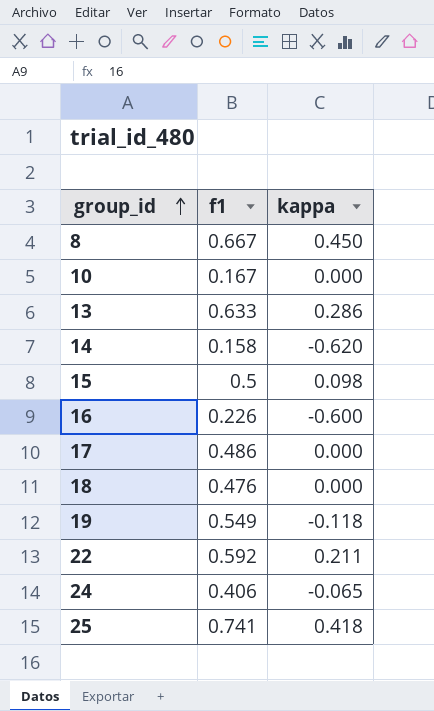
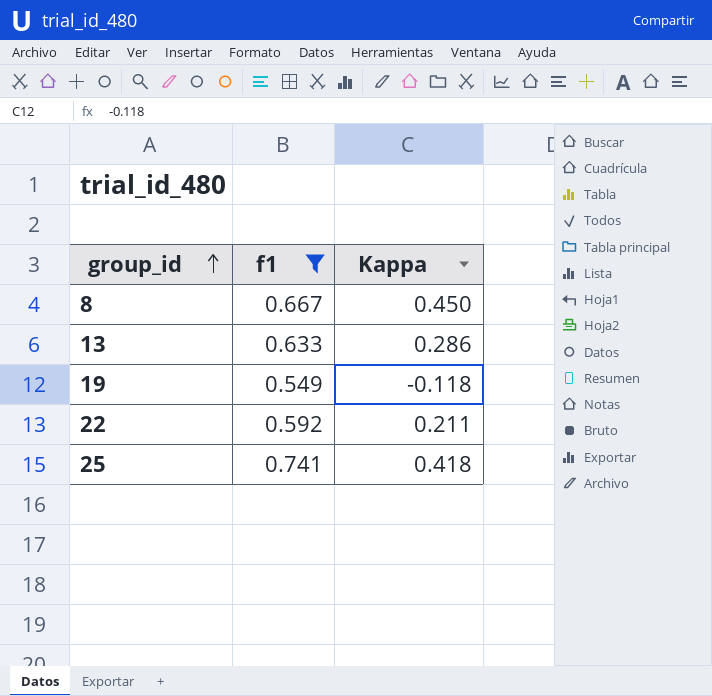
filter: none -> f1 >= 0.549
column name: kappa -> Kappa

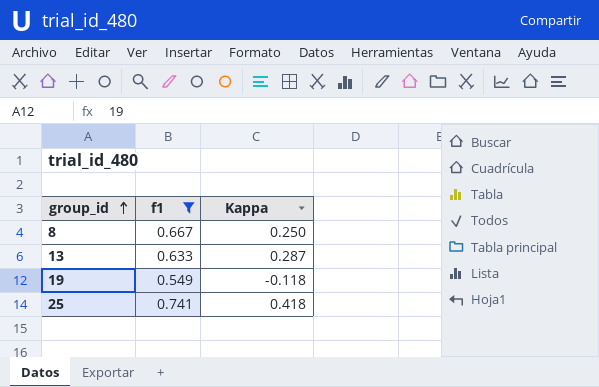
row 22: 0.592 | 0.211 -> none
8 | Kappa: 0.450 -> 0.250
13 | Kappa: 0.286 -> 0.287

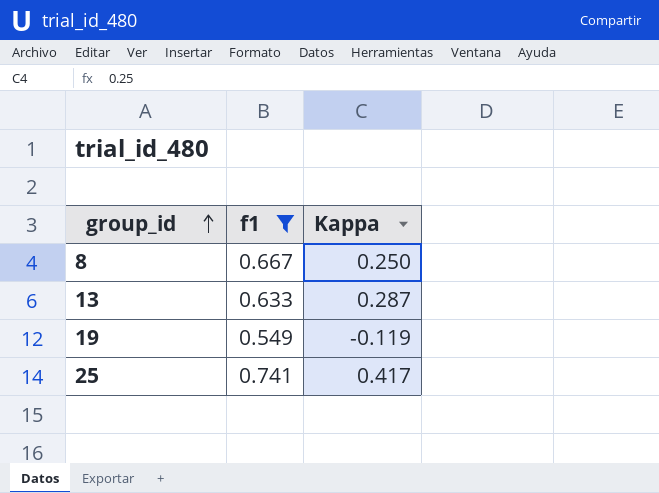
19 | Kappa: -0.118 -> -0.119
25 | Kappa: 0.418 -> 0.417

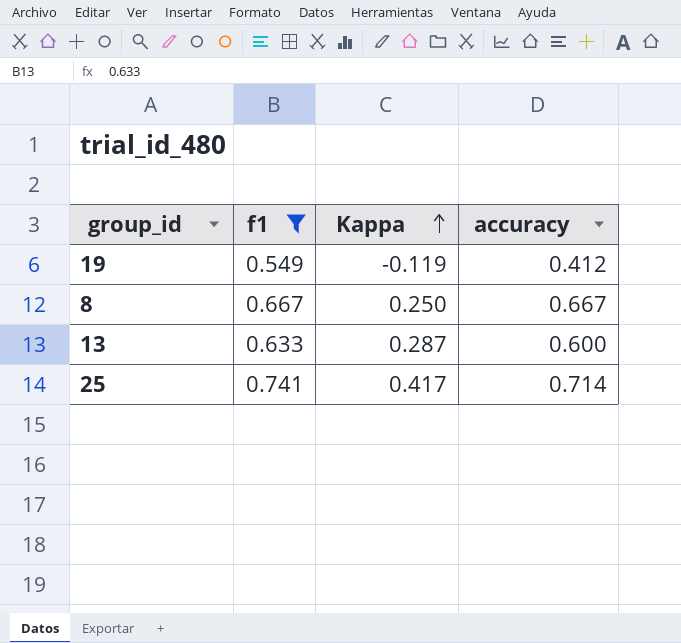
row order: group_id ascending -> Kappa ascending
column accuracy | position: none -> 4

